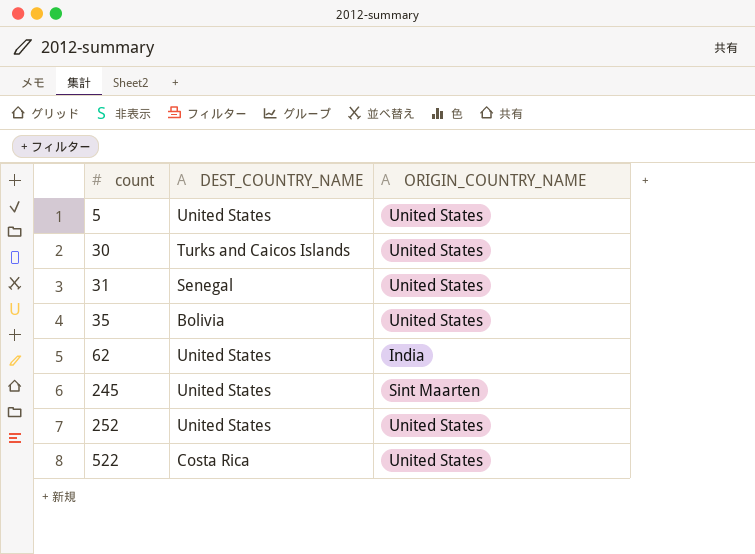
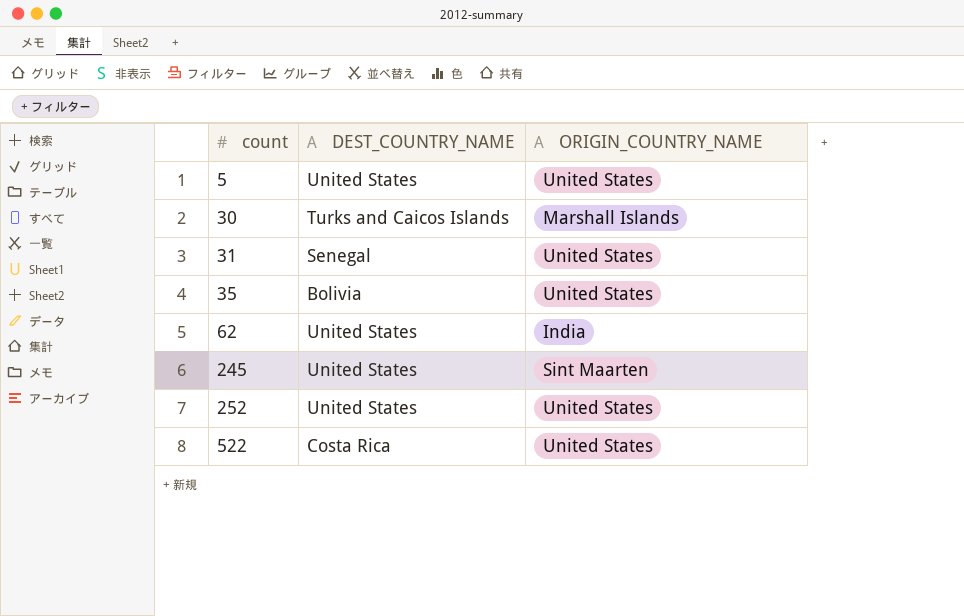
30 | ORIGIN_COUNTRY_NAME: United States -> Marshall Islands

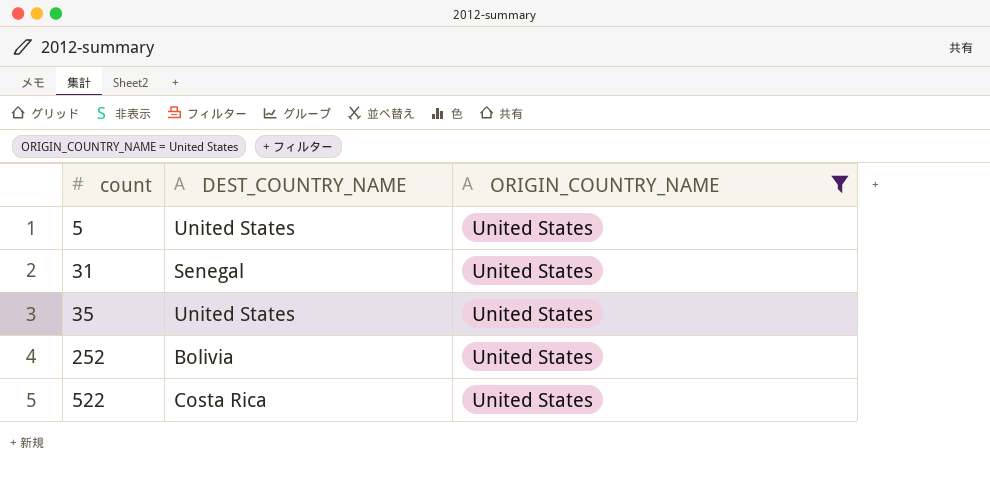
filter: none -> ORIGIN_COUNTRY_NAME = United States
35 | DEST_COUNTRY_NAME: Bolivia -> United States
252 | DEST_COUNTRY_NAME: United States -> Bolivia

